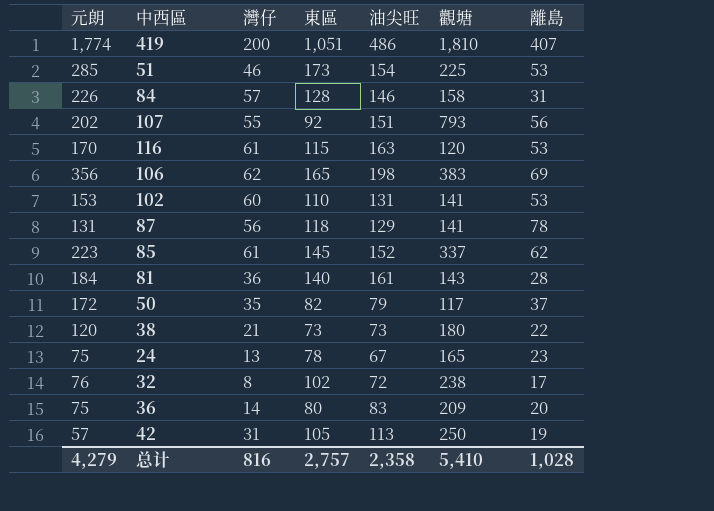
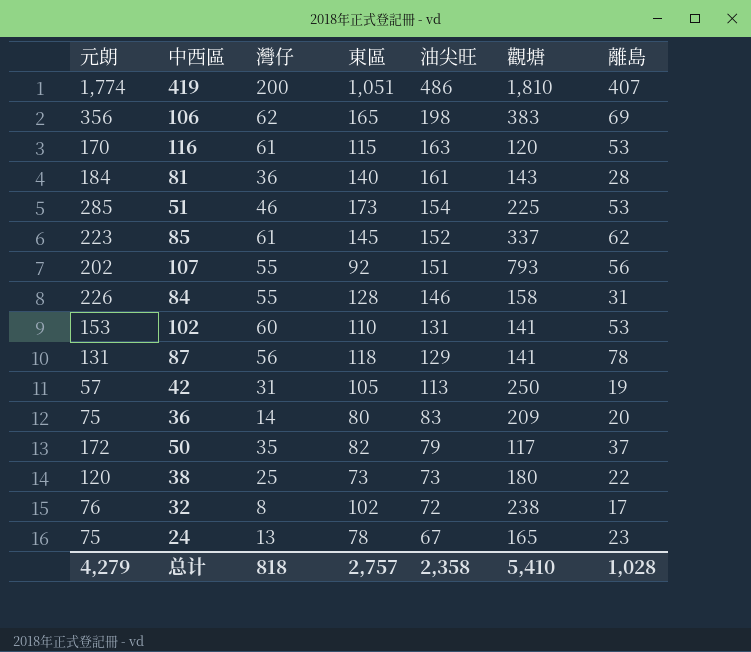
row order: none -> 油尖旺 descending
84 | 灣仔: 57 -> 55
38 | 灣仔: 21 -> 25
总计 | 灣仔: 816 -> 818

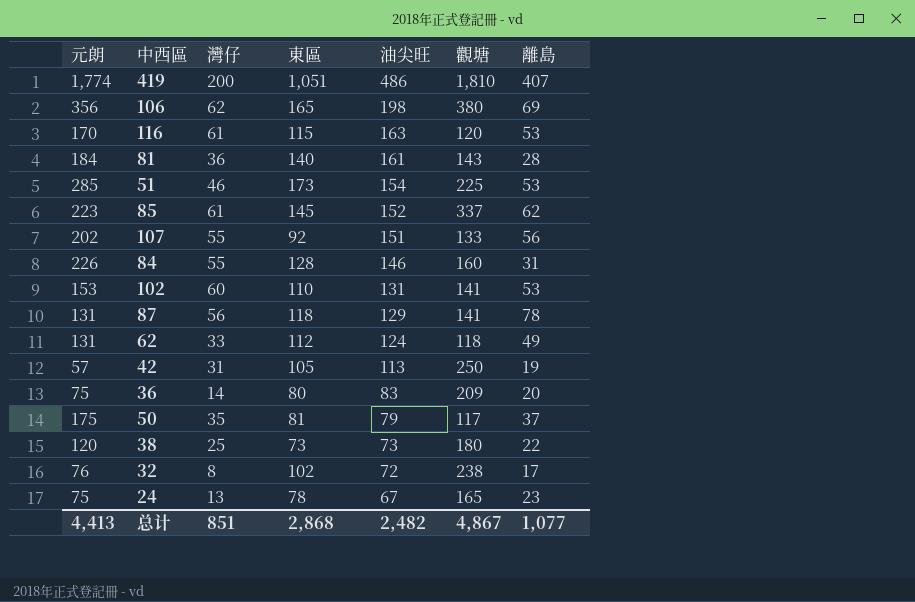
106 | 觀塘: 383 -> 380
107 | 觀塘: 793 -> 133
84 | 觀塘: 158 -> 160
row 62: none -> 131 | 33 | 112 | 124 | 118 | 49
50 | 元朗: 172 -> 175
50 | 東區: 82 -> 81
总计 | 元朗: 4,279 -> 4,413
总计 | 灣仔: 818 -> 851
总计 | 東區: 2,757 -> 2,868
总计 | 油尖旺: 2,358 -> 2,482
总计 | 觀塘: 5,410 -> 4,867
总计 | 離島: 1,028 -> 1,077

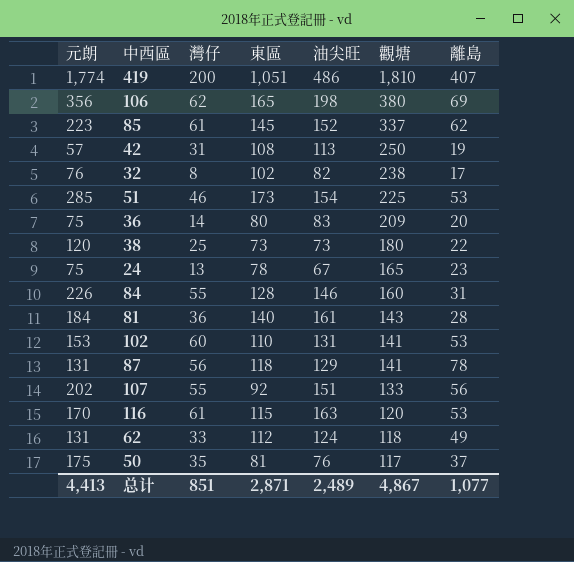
row order: 油尖旺 descending -> 觀塘 descending
42 | 東區: 105 -> 108
32 | 油尖旺: 72 -> 82
50 | 油尖旺: 79 -> 76
总计 | 東區: 2,868 -> 2,871
总计 | 油尖旺: 2,482 -> 2,489

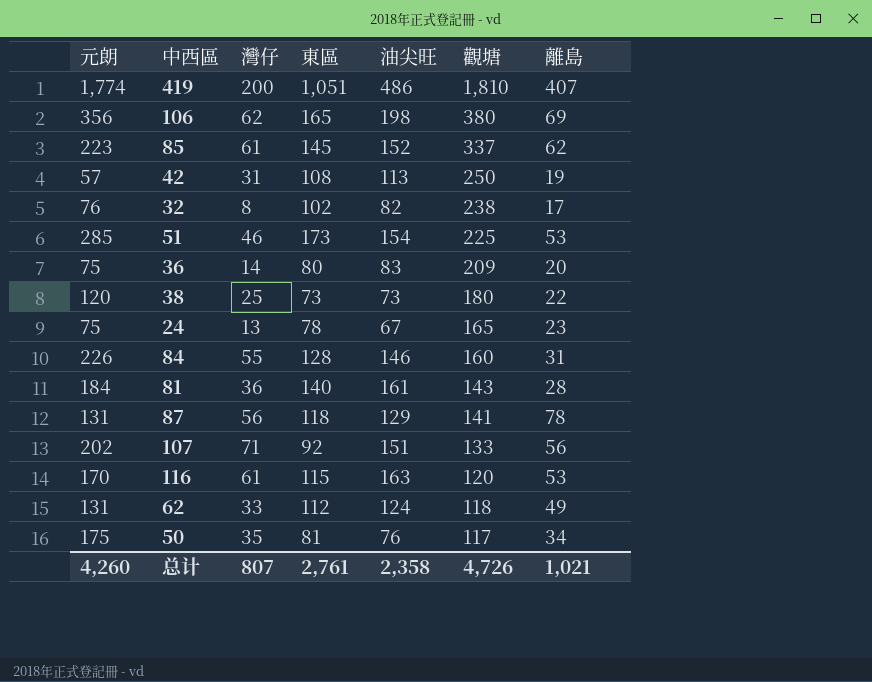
row 102: 153 | 60 | 110 | 131 | 141 | 53 -> none
107 | 灣仔: 55 -> 71
50 | 離島: 37 -> 34
总计 | 元朗: 4,413 -> 4,260
总计 | 灣仔: 851 -> 807
总计 | 東區: 2,871 -> 2,761
总计 | 油尖旺: 2,489 -> 2,358
总计 | 觀塘: 4,867 -> 4,726
总计 | 離島: 1,077 -> 1,021

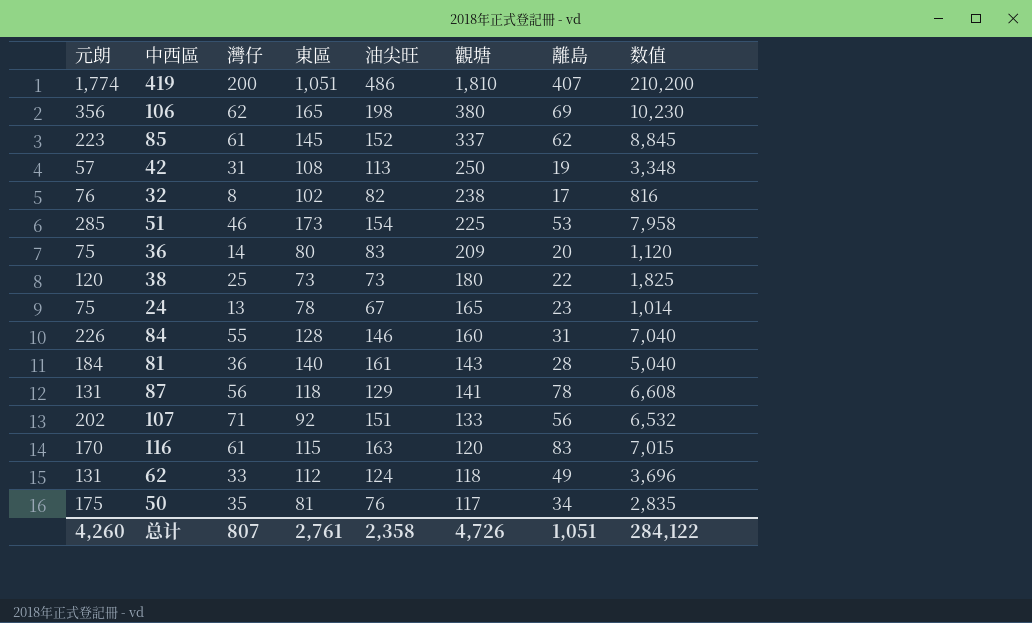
column 数值 | formula: none -> [灣仔] * [東區]
116 | 離島: 53 -> 83
总计 | 離島: 1,021 -> 1,051

